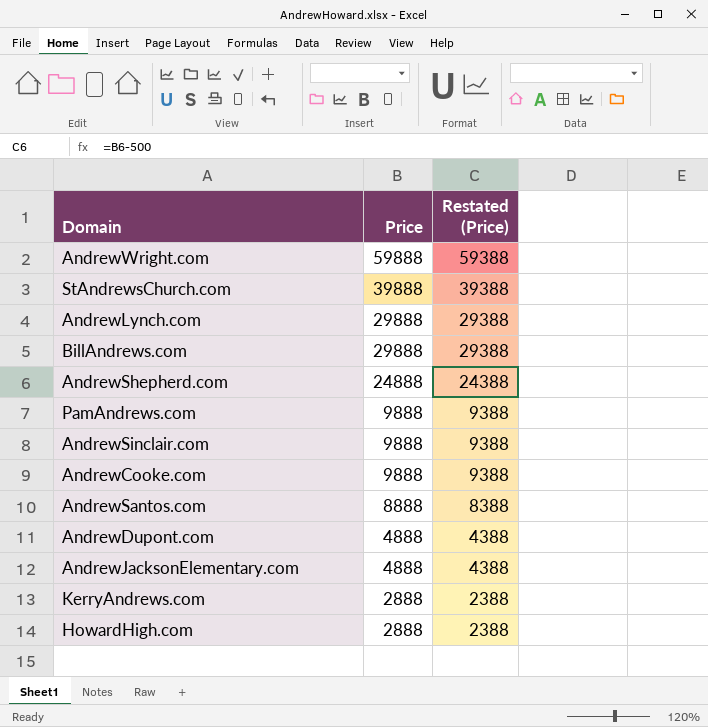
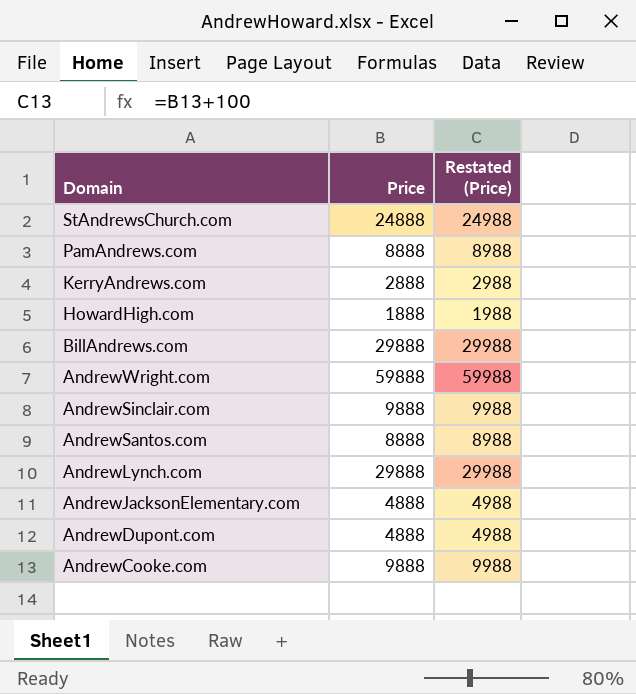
row order: Price descending -> Domain descending
column Restated (Price) | formula: [Price] - 500 -> [Price] + 100
row AndrewShepherd.com: 24888 | 24388 -> none
StAndrewsChurch.com | Price: 39888 -> 24888
PamAndrews.com | Price: 9888 -> 8888
HowardHigh.com | Price: 2888 -> 1888

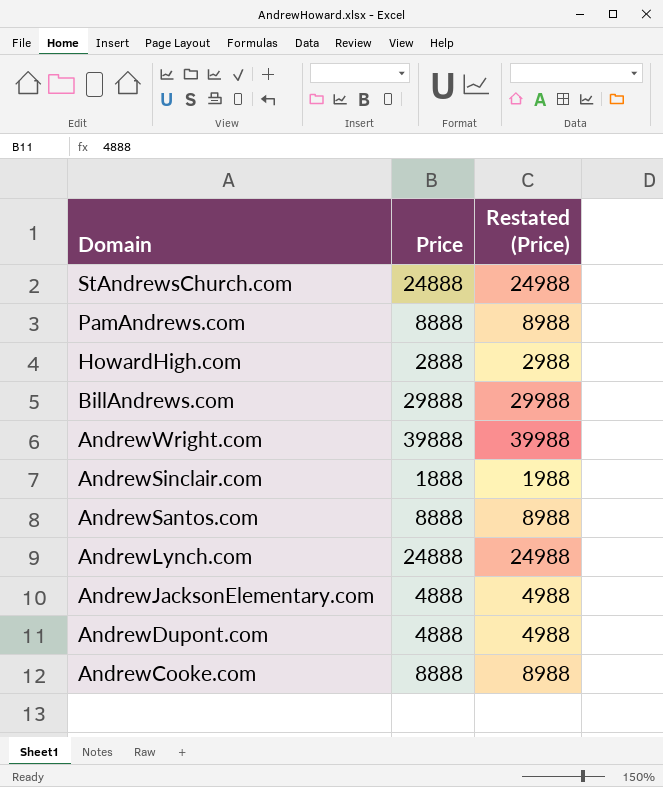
row KerryAndrews.com: 2888 | 2988 -> none
HowardHigh.com | Price: 1888 -> 2888
HowardHigh.com | Restated (Price): 1988 -> 2988
AndrewWright.com | Price: 59888 -> 39888
AndrewWright.com | Restated (Price): 59988 -> 39988
AndrewSinclair.com | Price: 9888 -> 1888
AndrewSinclair.com | Restated (Price): 9988 -> 1988
AndrewLynch.com | Price: 29888 -> 24888
AndrewLynch.com | Restated (Price): 29988 -> 24988
AndrewCooke.com | Price: 9888 -> 8888
AndrewCooke.com | Restated (Price): 9988 -> 8988

